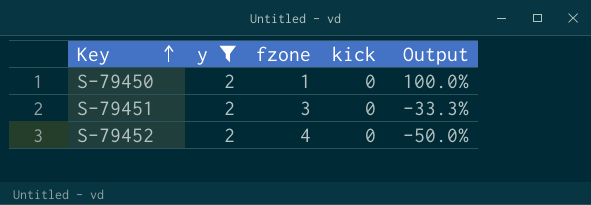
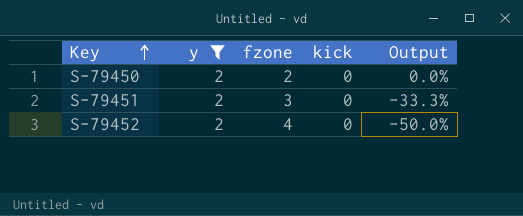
S-79450 | fzone: 1 -> 2
S-79450 | Output: 100.0% -> 0.0%

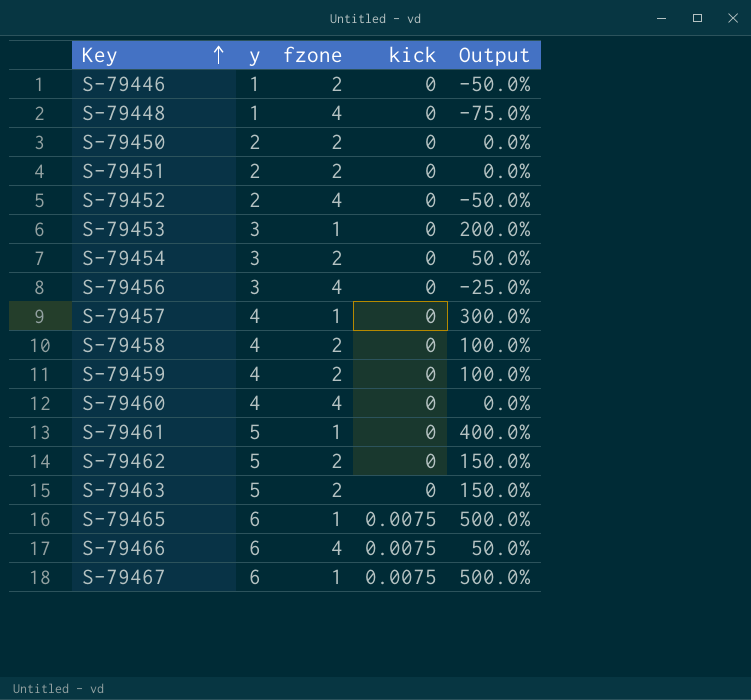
filter: y = 2 -> none
S-79451 | fzone: 3 -> 2
S-79451 | Output: -33.3% -> 0.0%

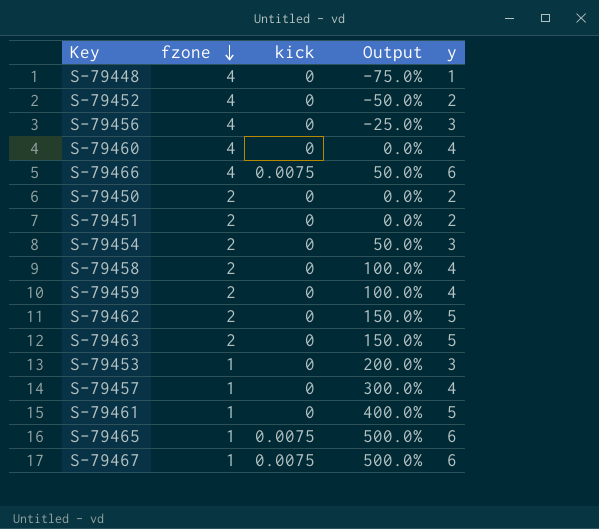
row order: Key ascending -> fzone descending
column y | position: 2 -> 5
row S-79446: 1 | 2 | 0 | -50.0% -> none

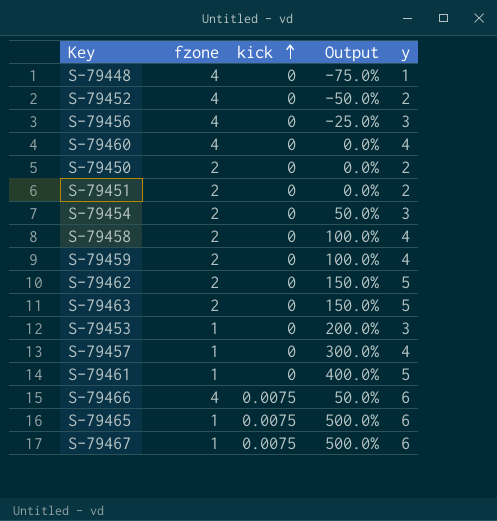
row order: fzone descending -> kick ascending

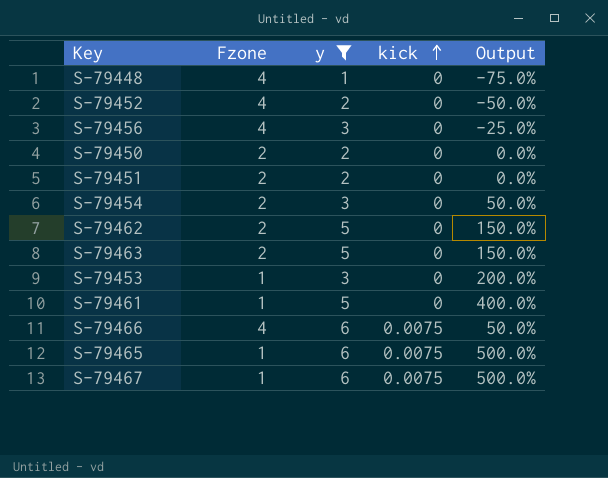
filter: none -> y != 4
column name: fzone -> Fzone
column y | position: 5 -> 3

